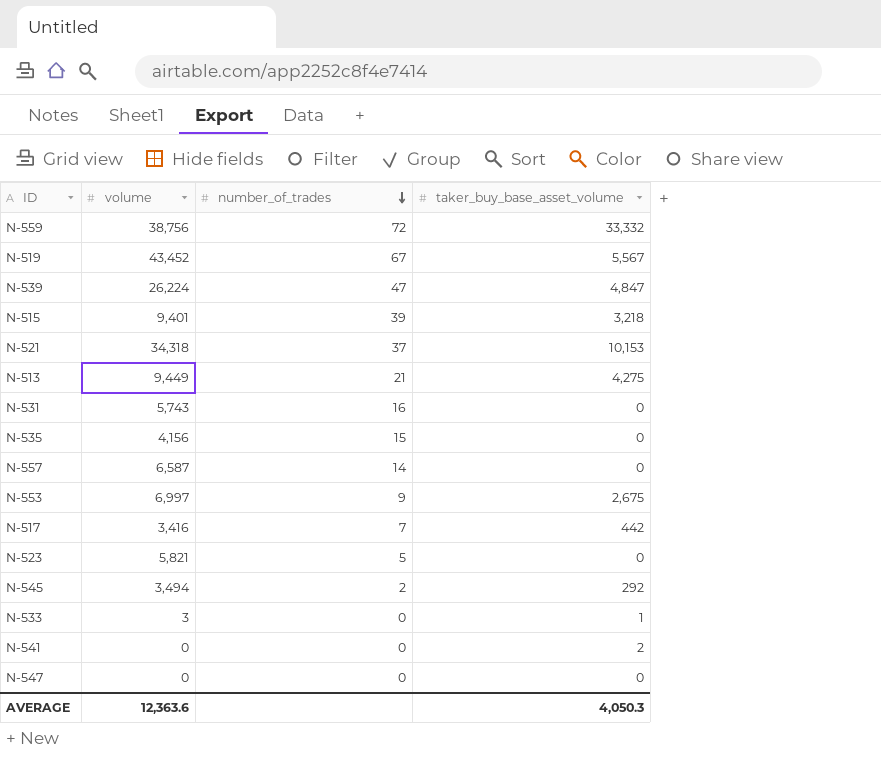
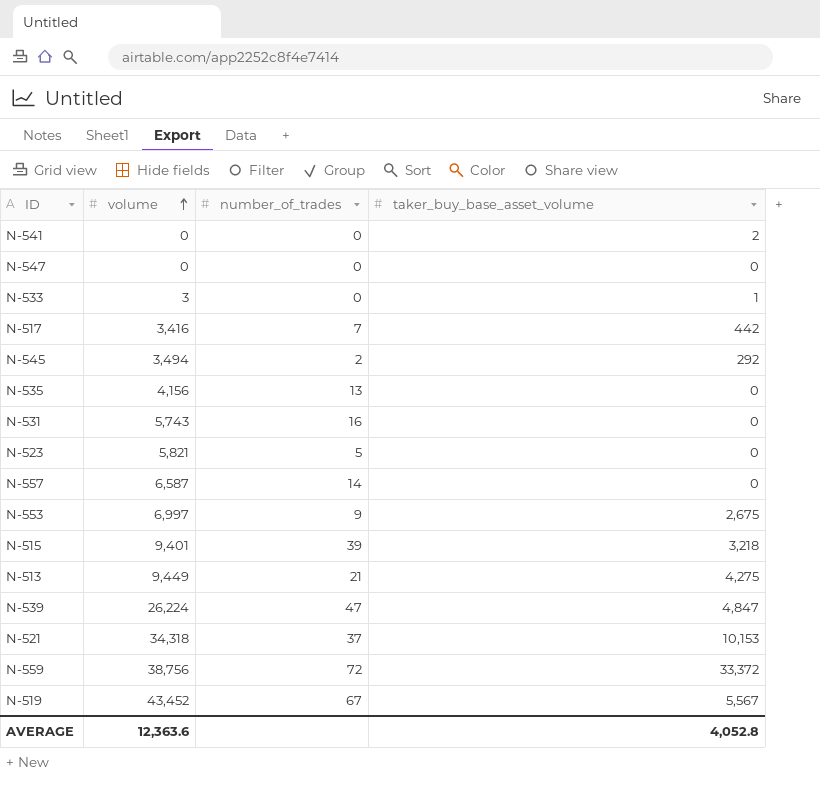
row order: number_of_trades descending -> volume ascending
N-535 | number_of_trades: 15 -> 13
N-559 | taker_buy_base_asset_volume: 33,332 -> 33,372
AVERAGE | taker_buy_base_asset_volume: 4,050.3 -> 4,052.8

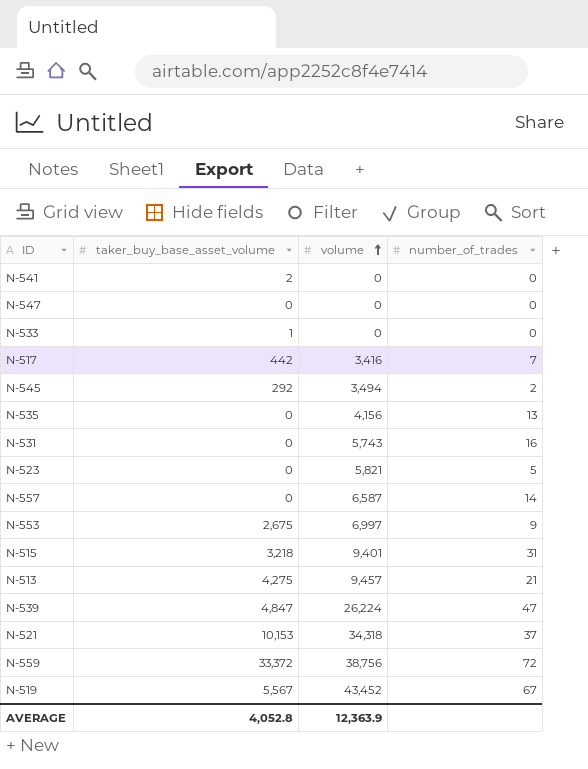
column taker_buy_base_asset_volume | position: 4 -> 2
N-533 | volume: 3 -> 0
N-515 | number_of_trades: 39 -> 31
N-513 | volume: 9,449 -> 9,457
AVERAGE | volume: 12,363.6 -> 12,363.9

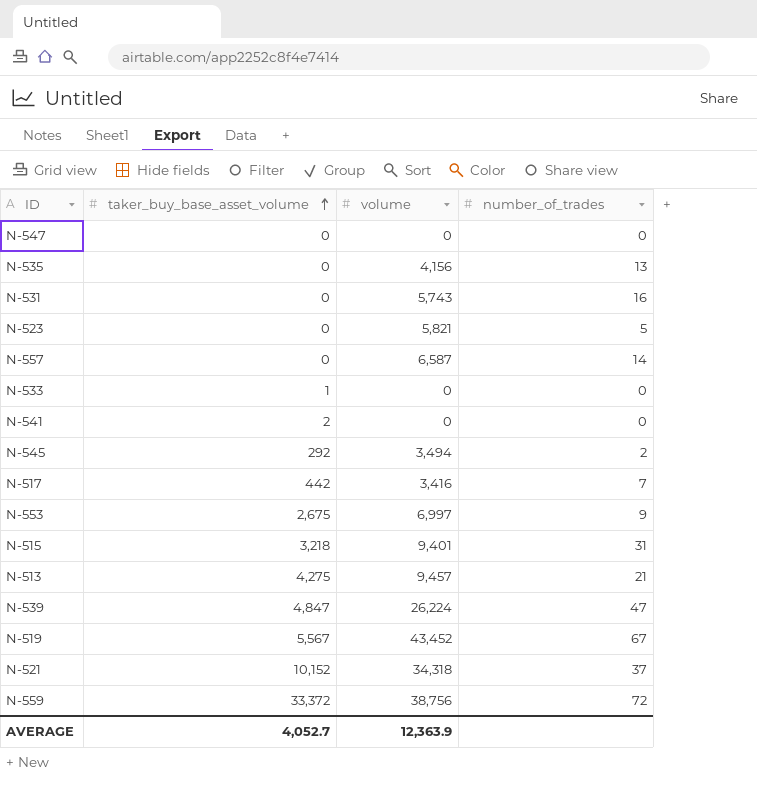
row order: volume ascending -> taker_buy_base_asset_volume ascending
N-521 | taker_buy_base_asset_volume: 10,153 -> 10,152
AVERAGE | taker_buy_base_asset_volume: 4,052.8 -> 4,052.7

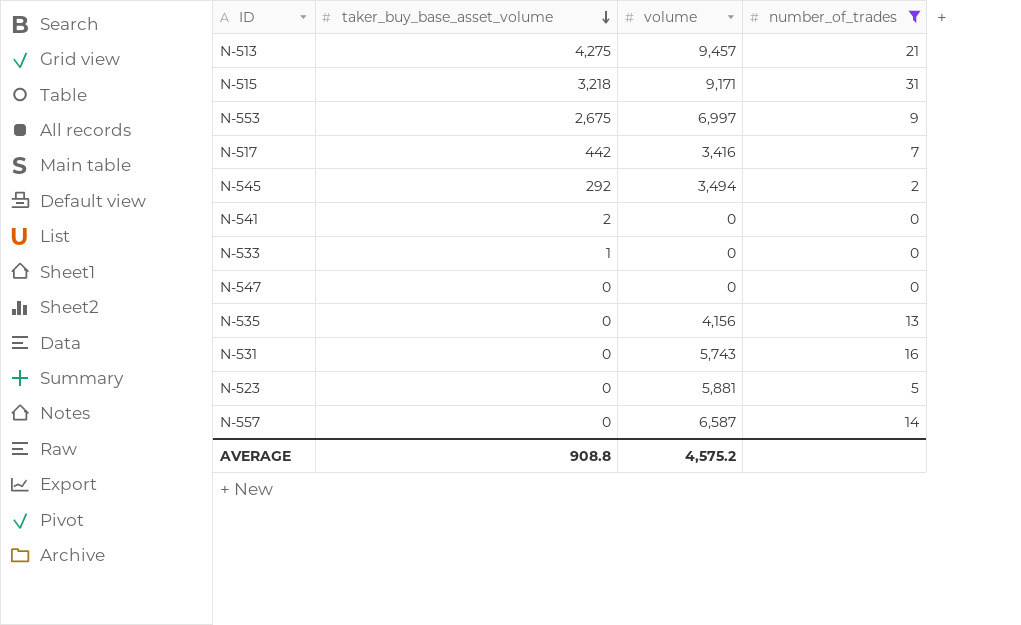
filter: none -> number_of_trades <= 31
row order: taker_buy_base_asset_volume ascending -> taker_buy_base_asset_volume descending
N-515 | volume: 9,401 -> 9,171
N-523 | volume: 5,821 -> 5,881
AVERAGE | taker_buy_base_asset_volume: 4,052.7 -> 908.8
AVERAGE | volume: 12,363.9 -> 4,575.2

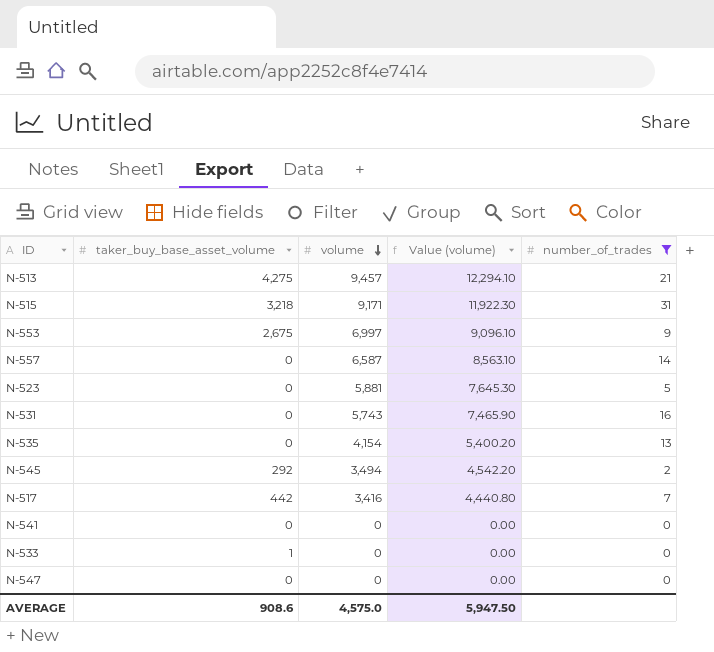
row order: taker_buy_base_asset_volume descending -> volume descending
column Value (volume) | formula: none -> [volume] * 1.3
N-535 | volume: 4,156 -> 4,154
N-541 | taker_buy_base_asset_volume: 2 -> 0
AVERAGE | taker_buy_base_asset_volume: 908.8 -> 908.6
AVERAGE | volume: 4,575.2 -> 4,575.0

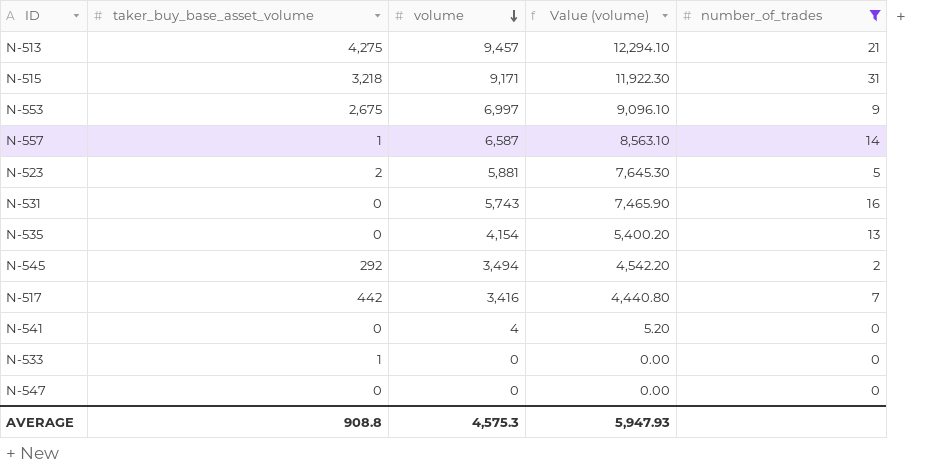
N-557 | taker_buy_base_asset_volume: 0 -> 1
N-523 | taker_buy_base_asset_volume: 0 -> 2
N-541 | volume: 0 -> 4
N-541 | Value (volume): 0.00 -> 5.20
AVERAGE | taker_buy_base_asset_volume: 908.6 -> 908.8
AVERAGE | volume: 4,575.0 -> 4,575.3
AVERAGE | Value (volume): 5,947.50 -> 5,947.93

